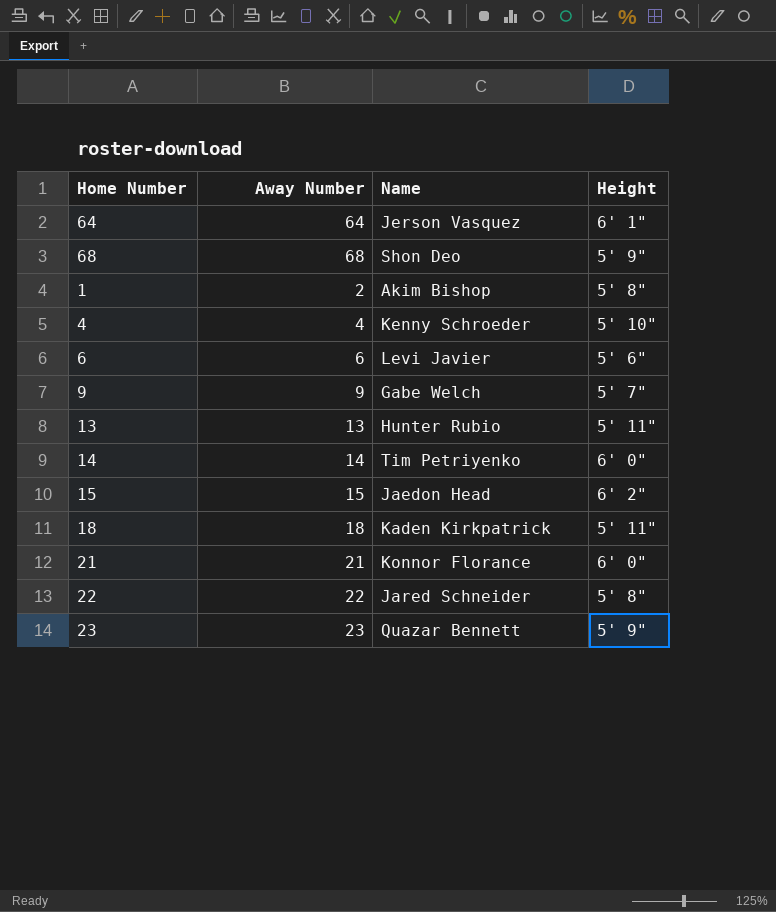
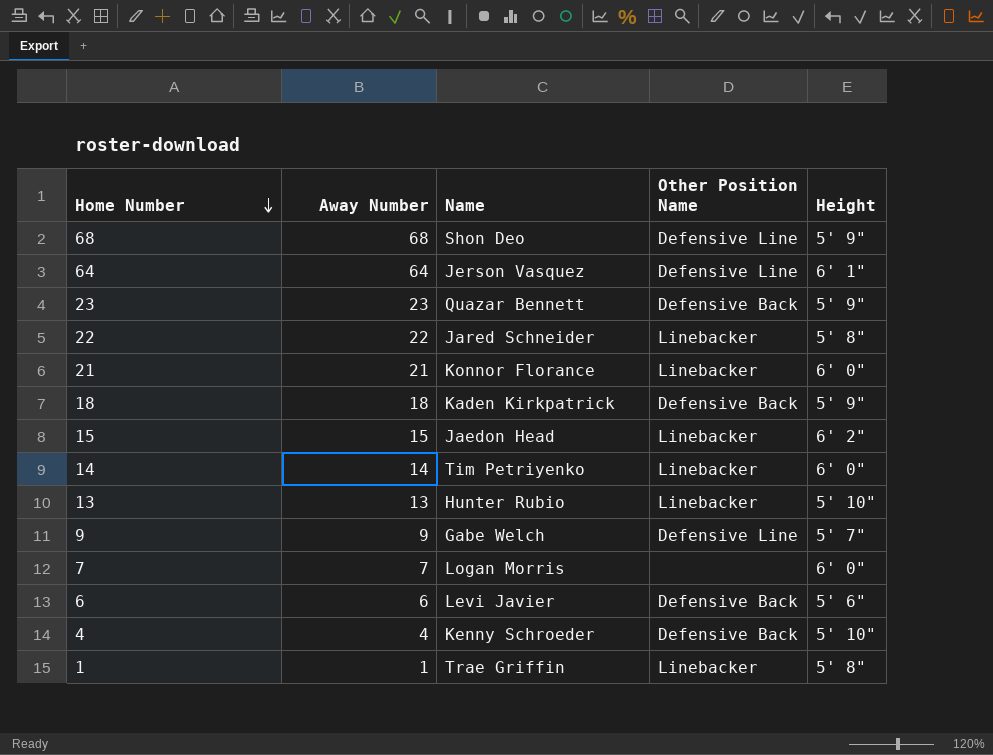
row order: none -> Home Number descending
column Other Position Name | position: none -> 4
18 | Height: 5' 11" -> 5' 9"
13 | Height: 5' 11" -> 5' 10"
row 7: none -> 7 | Logan Morris | none | 6' 0"
1 | Away Number: 2 -> 1
1 | Name: Akim Bishop -> Trae Griffin

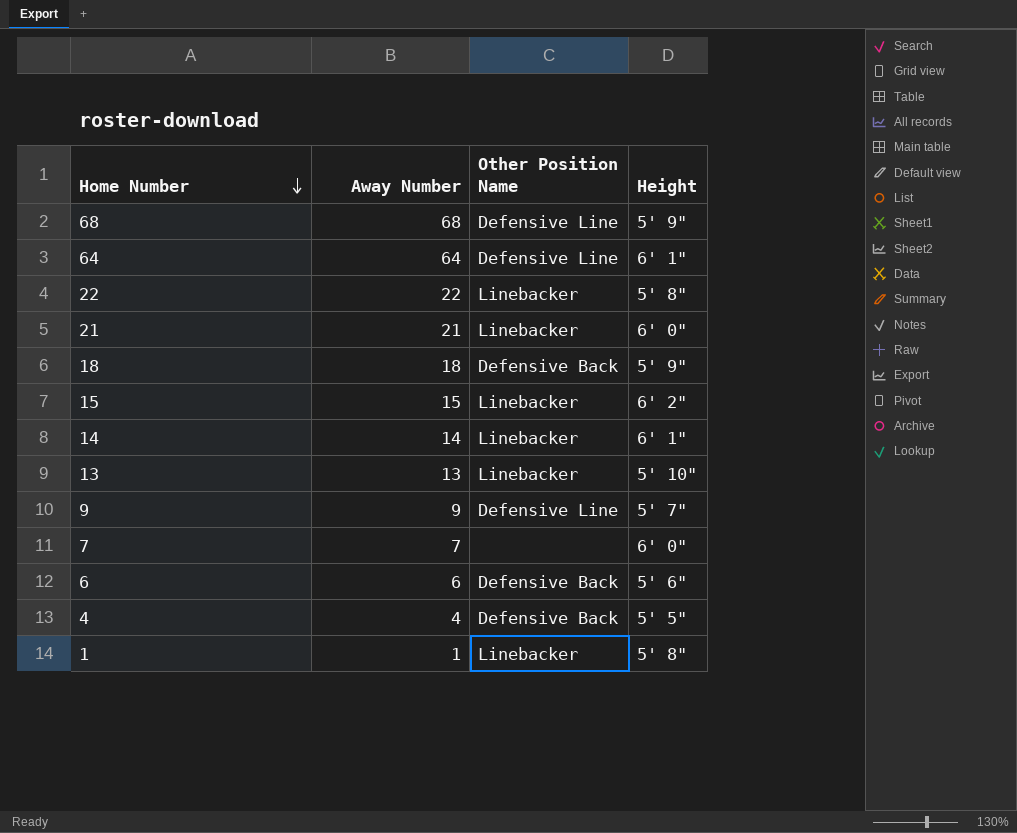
column Name | position: 3 -> none
row 23: 23 | Quazar Bennett | Defensive Back | 5' 9" -> none
14 | Height: 6' 0" -> 6' 1"
4 | Height: 5' 10" -> 5' 5"

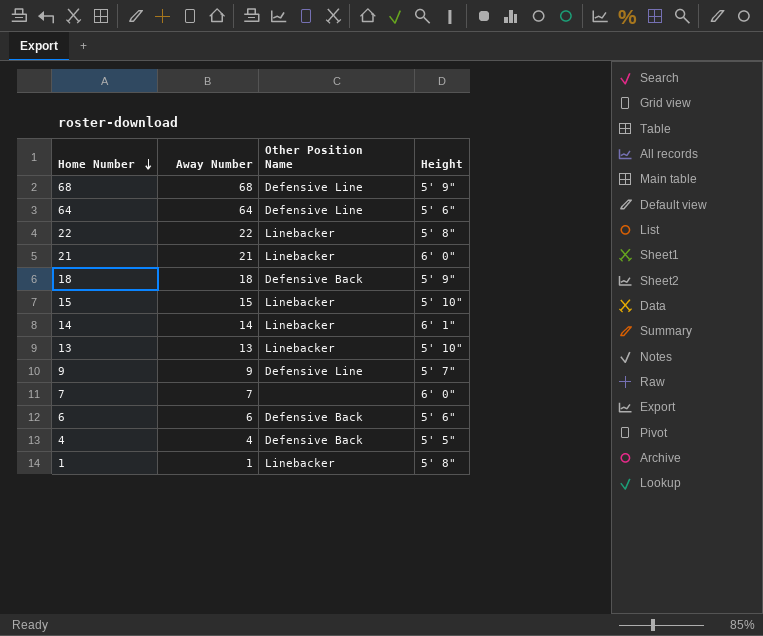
64 | Height: 6' 1" -> 5' 6"
15 | Height: 6' 2" -> 5' 10"

